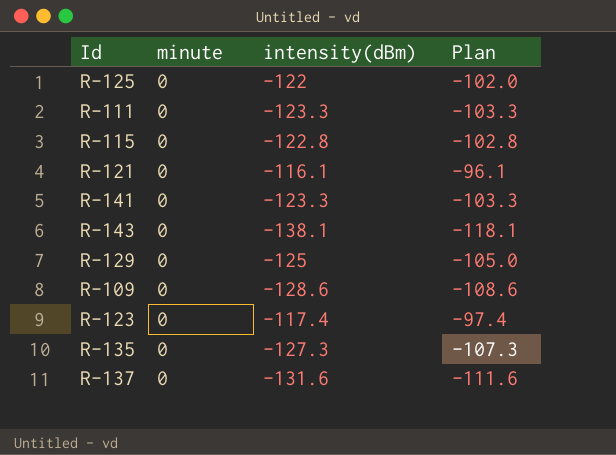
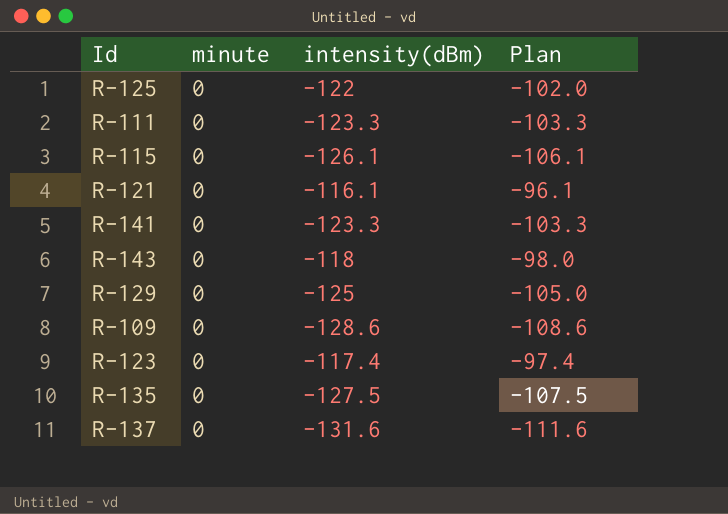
R-115 | intensity(dBm): -122.8 -> -126.1
R-115 | Plan: -102.8 -> -106.1
R-143 | intensity(dBm): -138.1 -> -118
R-143 | Plan: -118.1 -> -98.0
R-135 | intensity(dBm): -127.3 -> -127.5
R-135 | Plan: -107.3 -> -107.5

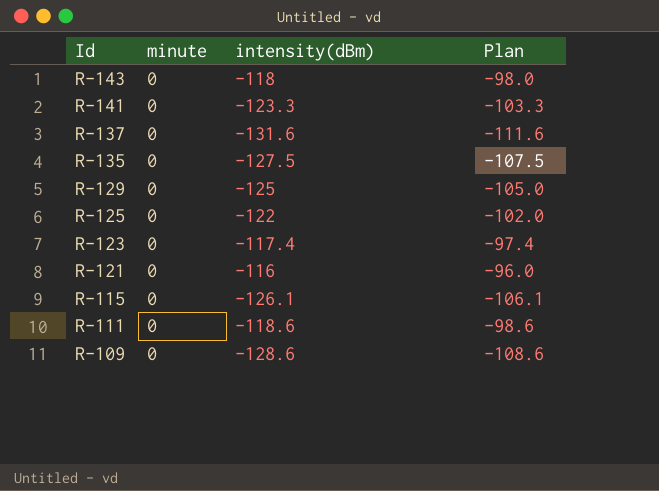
row order: none -> Id descending
R-121 | intensity(dBm): -116.1 -> -116
R-121 | Plan: -96.1 -> -96.0
R-111 | intensity(dBm): -123.3 -> -118.6
R-111 | Plan: -103.3 -> -98.6

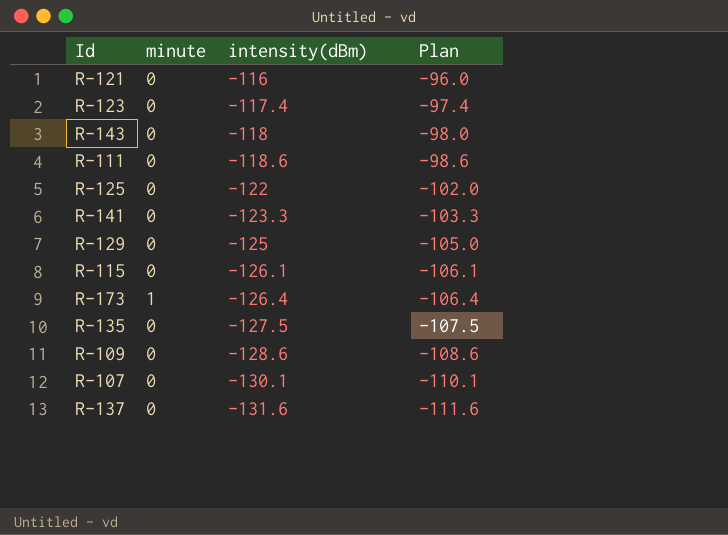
row order: Id descending -> intensity(dBm) descending
row R-173: none -> 1 | -126.4 | -106.4
row R-107: none -> 0 | -130.1 | -110.1

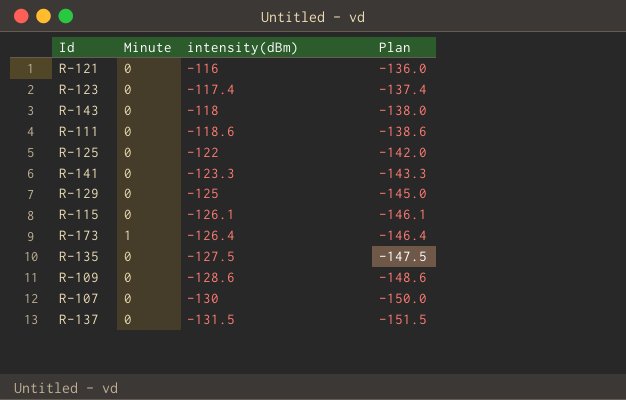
column name: minute -> Minute
column Plan | formula: [intensity(dBm)] + 20 -> [intensity(dBm)] - 20
R-107 | intensity(dBm): -130.1 -> -130
R-137 | intensity(dBm): -131.6 -> -131.5

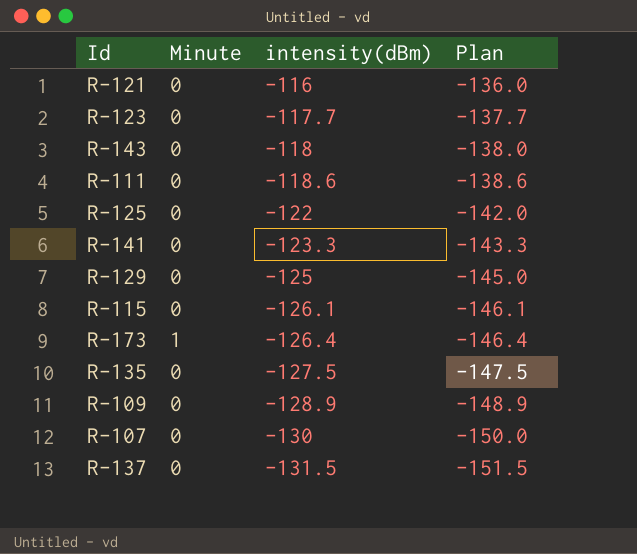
R-123 | intensity(dBm): -117.4 -> -117.7
R-123 | Plan: -137.4 -> -137.7
R-109 | intensity(dBm): -128.6 -> -128.9
R-109 | Plan: -148.6 -> -148.9

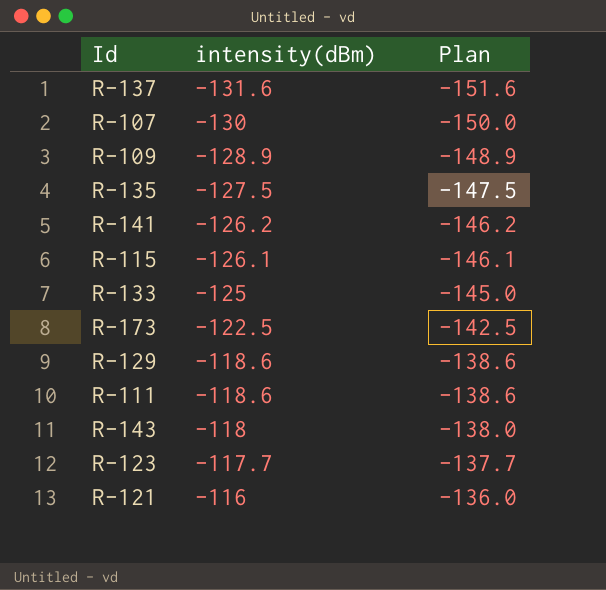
row order: intensity(dBm) descending -> intensity(dBm) ascending
column Minute | position: 2 -> none
row R-125: 0 | -122 | -142.0 -> none
R-137 | intensity(dBm): -131.5 -> -131.6
R-137 | Plan: -151.5 -> -151.6
R-141 | intensity(dBm): -123.3 -> -126.2
R-141 | Plan: -143.3 -> -146.2
row R-133: none -> -125 | -145.0
R-173 | intensity(dBm): -126.4 -> -122.5
R-173 | Plan: -146.4 -> -142.5
R-129 | intensity(dBm): -125 -> -118.6
R-129 | Plan: -145.0 -> -138.6

